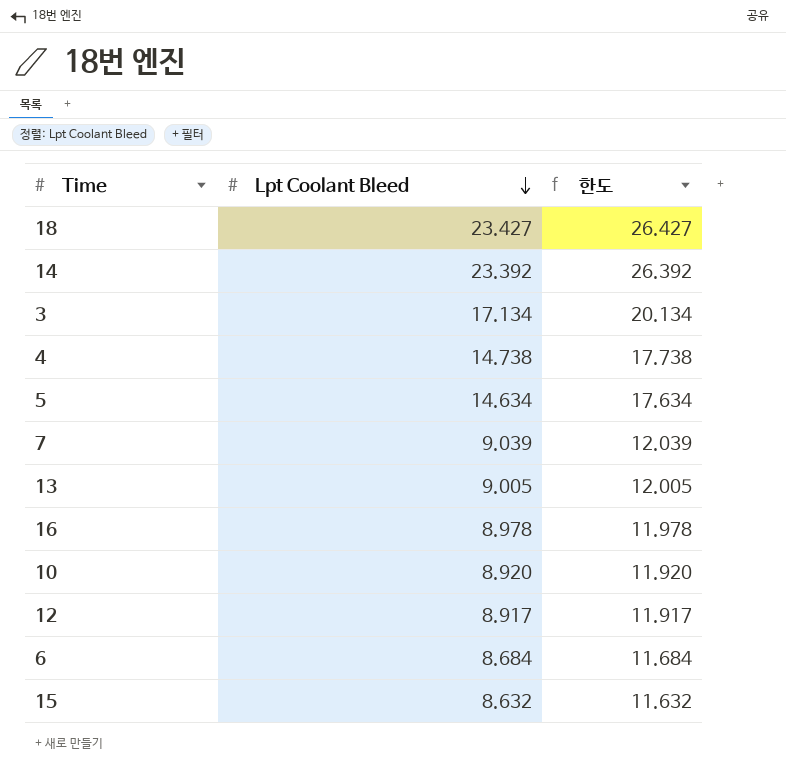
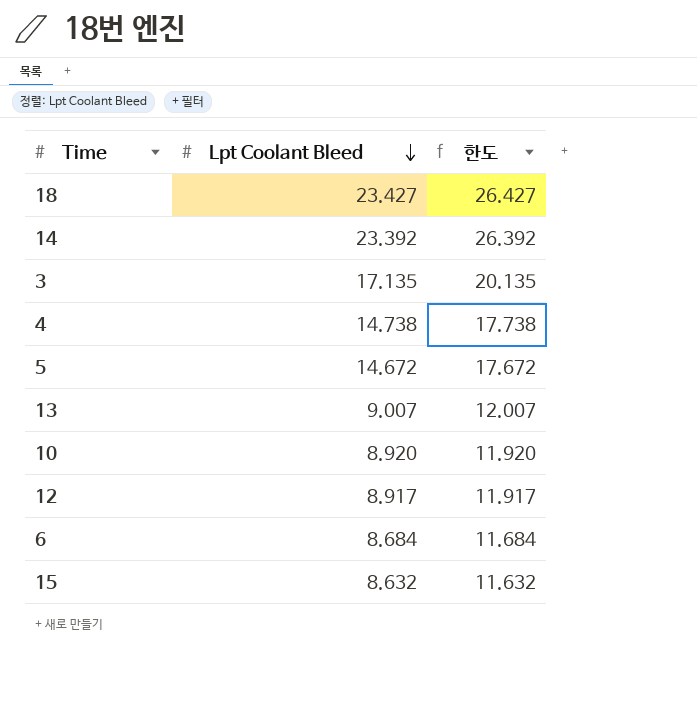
row 7: 9.039 | 12.039 -> none
row 16: 8.978 | 11.978 -> none
3 | Lpt Coolant Bleed: 17.134 -> 17.135
3 | 한도: 20.134 -> 20.135
5 | Lpt Coolant Bleed: 14.634 -> 14.672
5 | 한도: 17.634 -> 17.672
13 | Lpt Coolant Bleed: 9.005 -> 9.007
13 | 한도: 12.005 -> 12.007

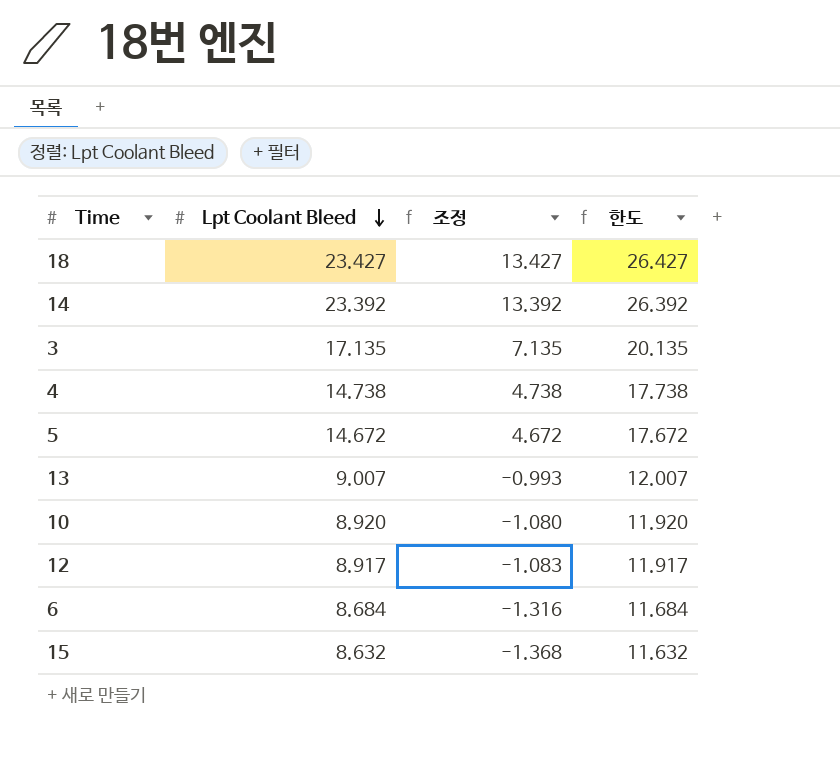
column 조정 | formula: none -> [Lpt Coolant Bleed] - 10

